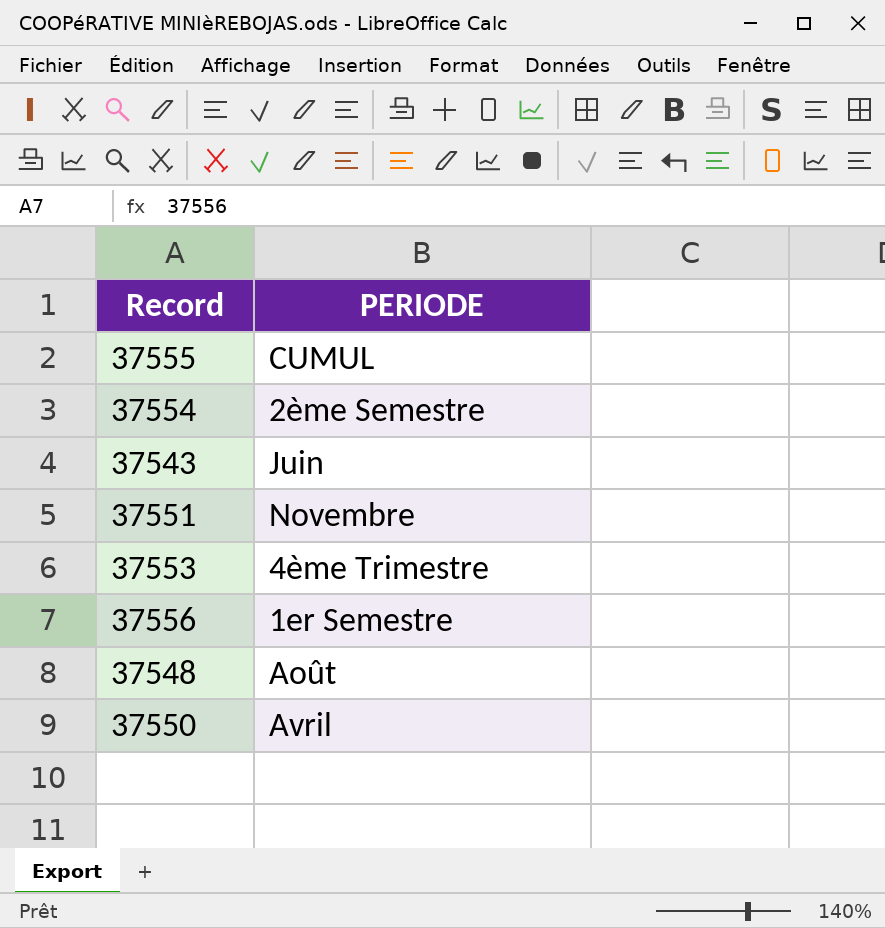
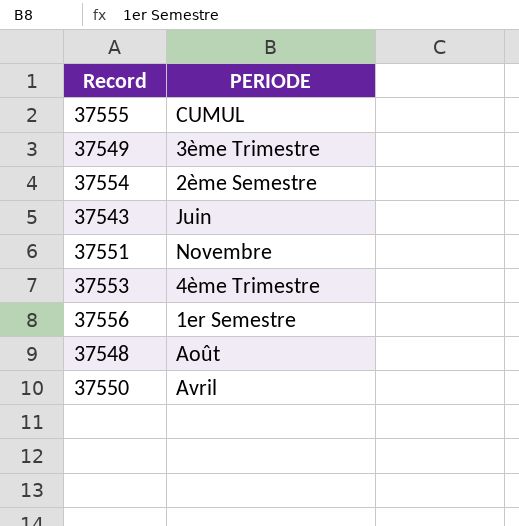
row 37549: none -> 3ème Trimestre

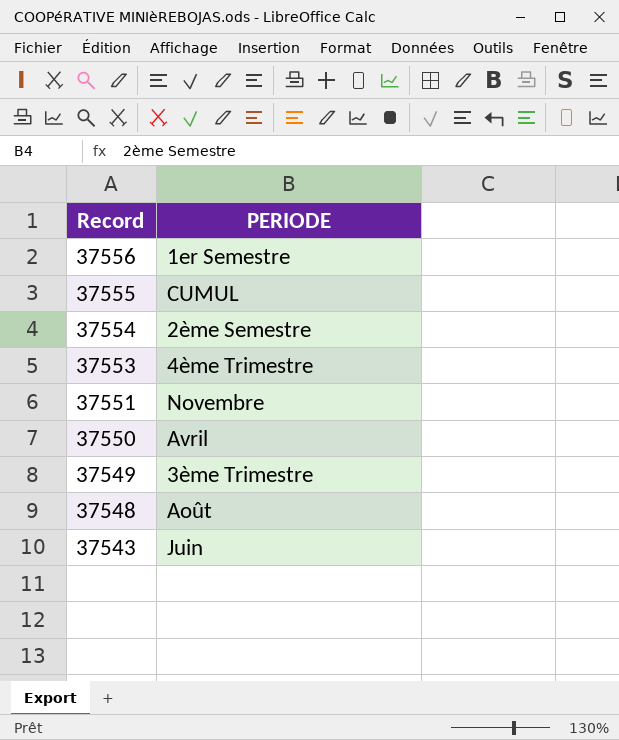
row order: none -> Record descending

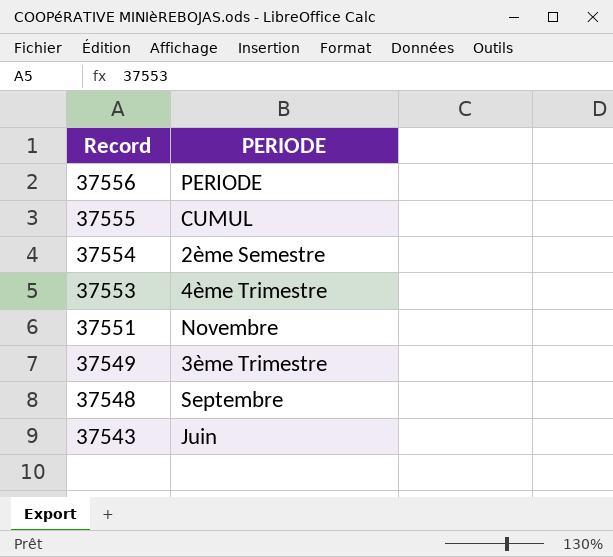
row 37550: Avril -> none
37556 | PERIODE: 1er Semestre -> PERIODE
37548 | PERIODE: Août -> Septembre

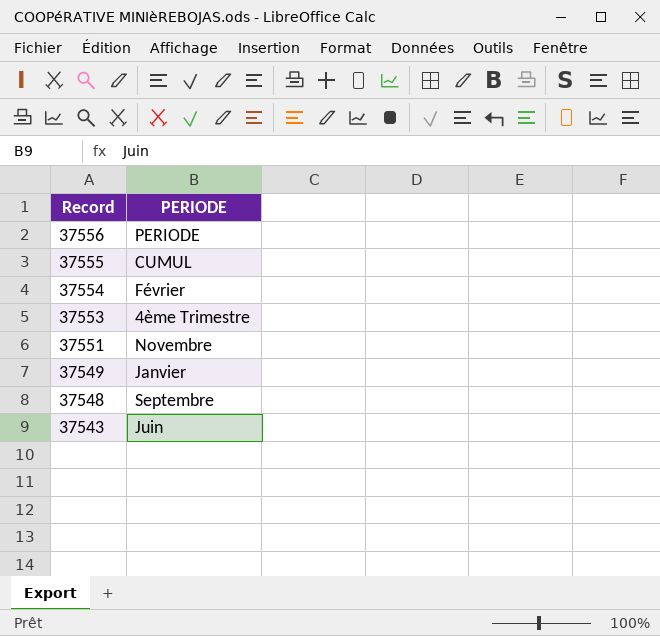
37554 | PERIODE: 2ème Semestre -> Février
37549 | PERIODE: 3ème Trimestre -> Janvier

